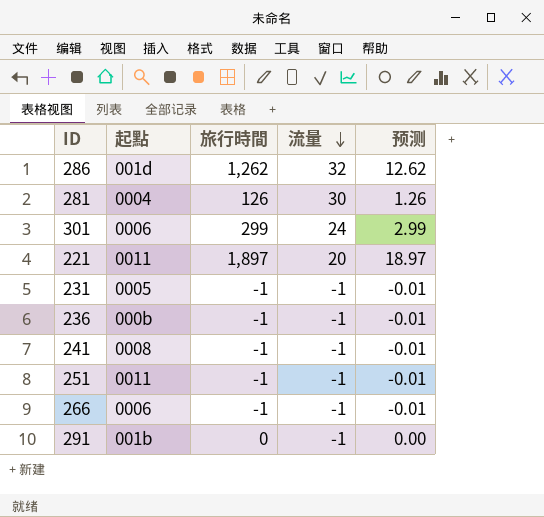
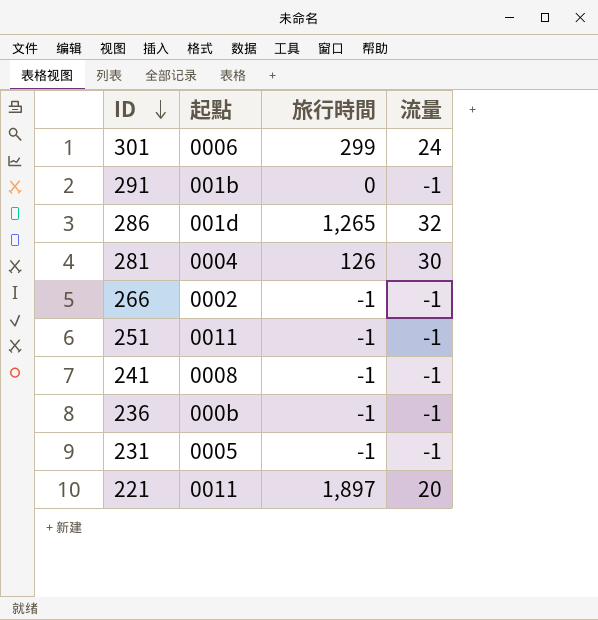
row order: 流量 descending -> ID descending
column 预测 | formula: [旅行時間] * 0.01 -> none
286 | 旅行時間: 1,262 -> 1,265
266 | 起點: 0006 -> 0002

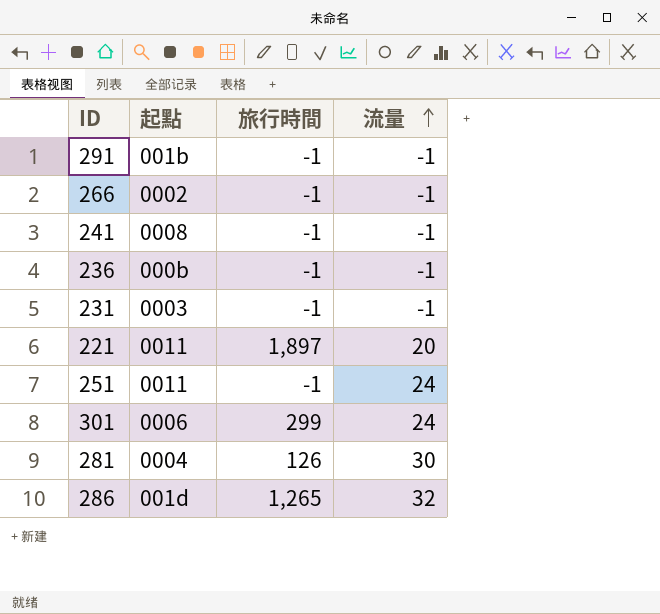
row order: ID descending -> 流量 ascending
291 | 旅行時間: 0 -> -1
231 | 起點: 0005 -> 0003
251 | 流量: -1 -> 24

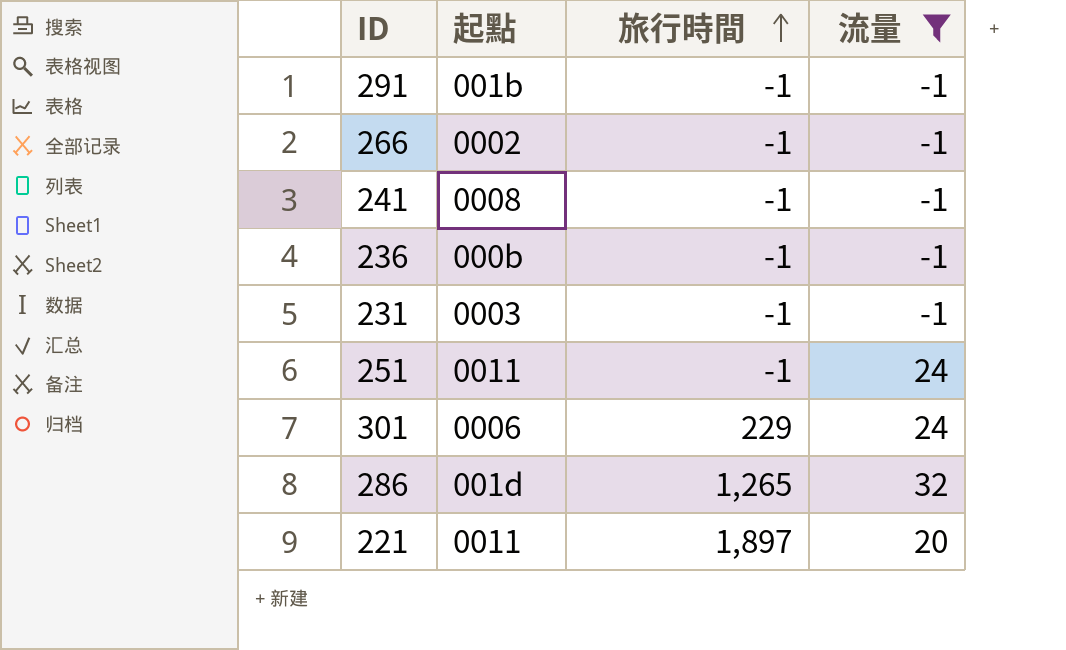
filter: none -> 流量 != 30
row order: 流量 ascending -> 旅行時間 ascending
301 | 旅行時間: 299 -> 229

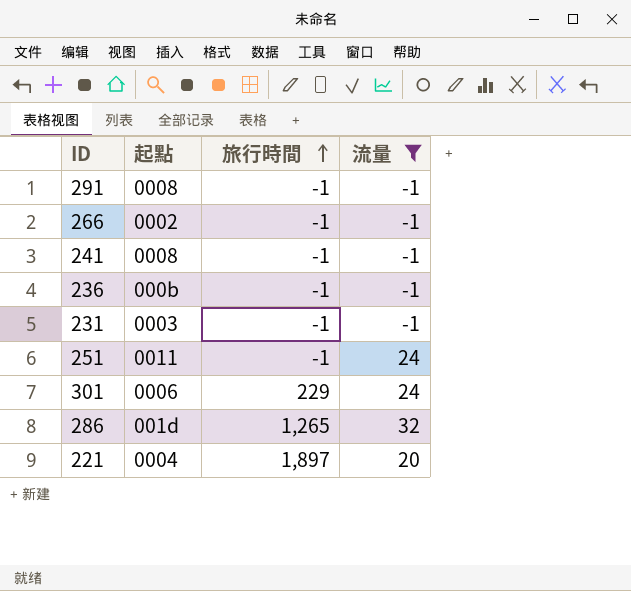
291 | 起點: 001b -> 0008
221 | 起點: 0011 -> 0004

